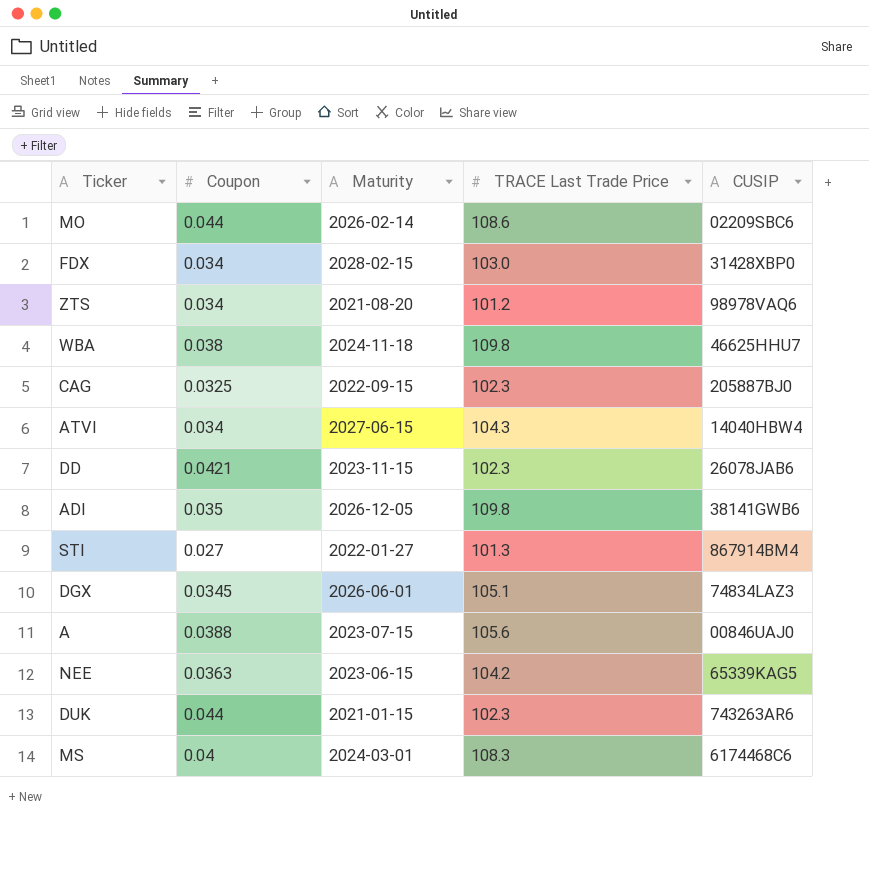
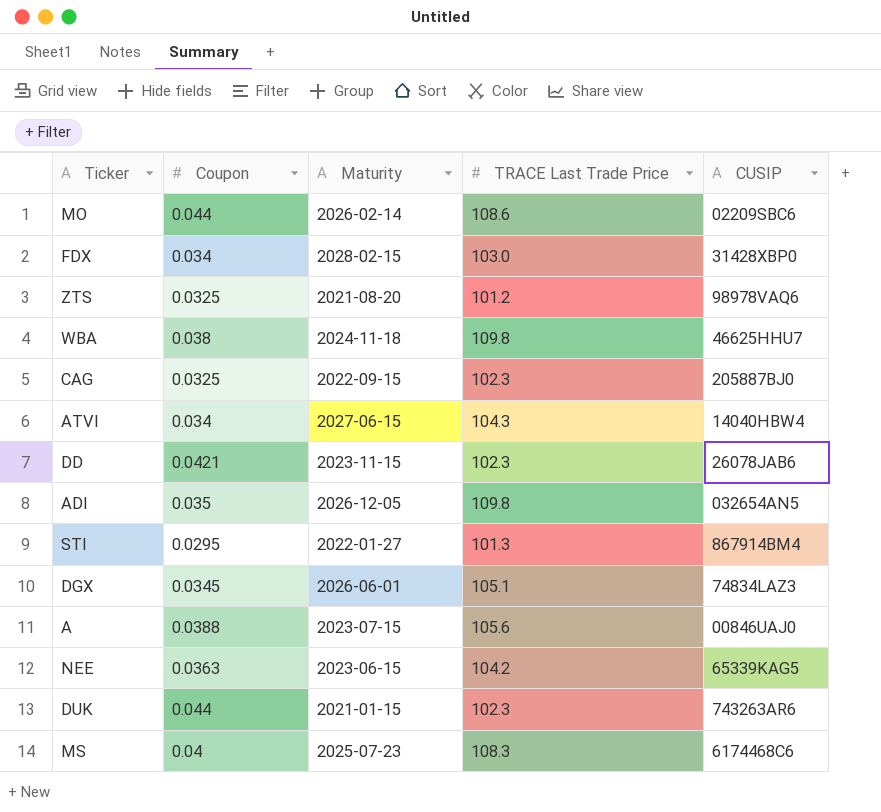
ZTS | Coupon: 0.034 -> 0.0325
ADI | CUSIP: 38141GWB6 -> 032654AN5
STI | Coupon: 0.027 -> 0.0295
MS | Maturity: 2024-03-01 -> 2025-07-23

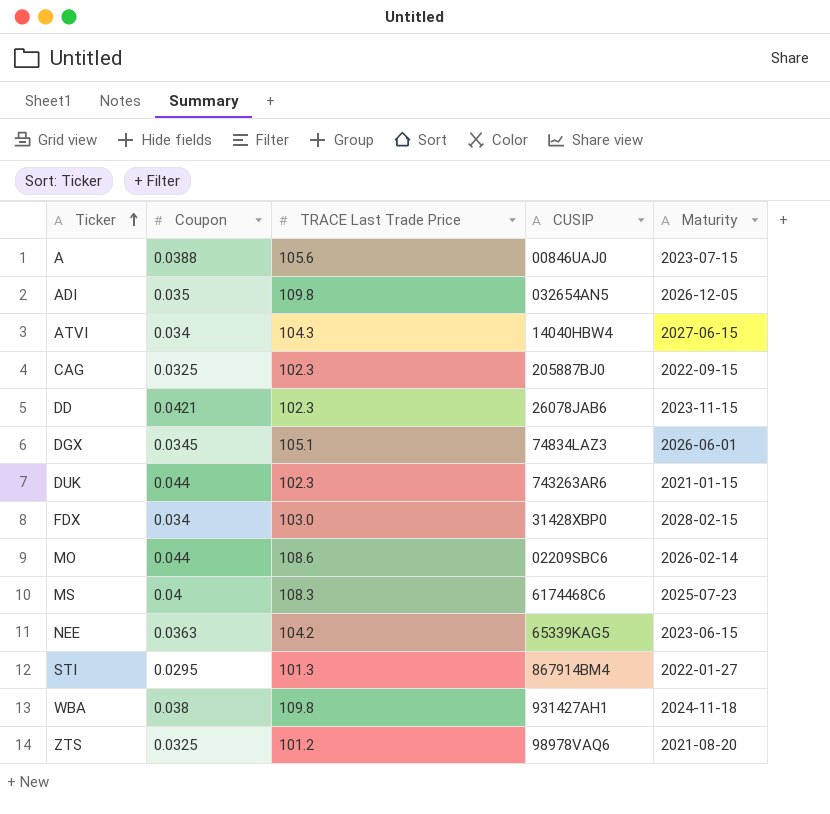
row order: none -> Ticker ascending
column Maturity | position: 3 -> 5
WBA | CUSIP: 46625HHU7 -> 931427AH1

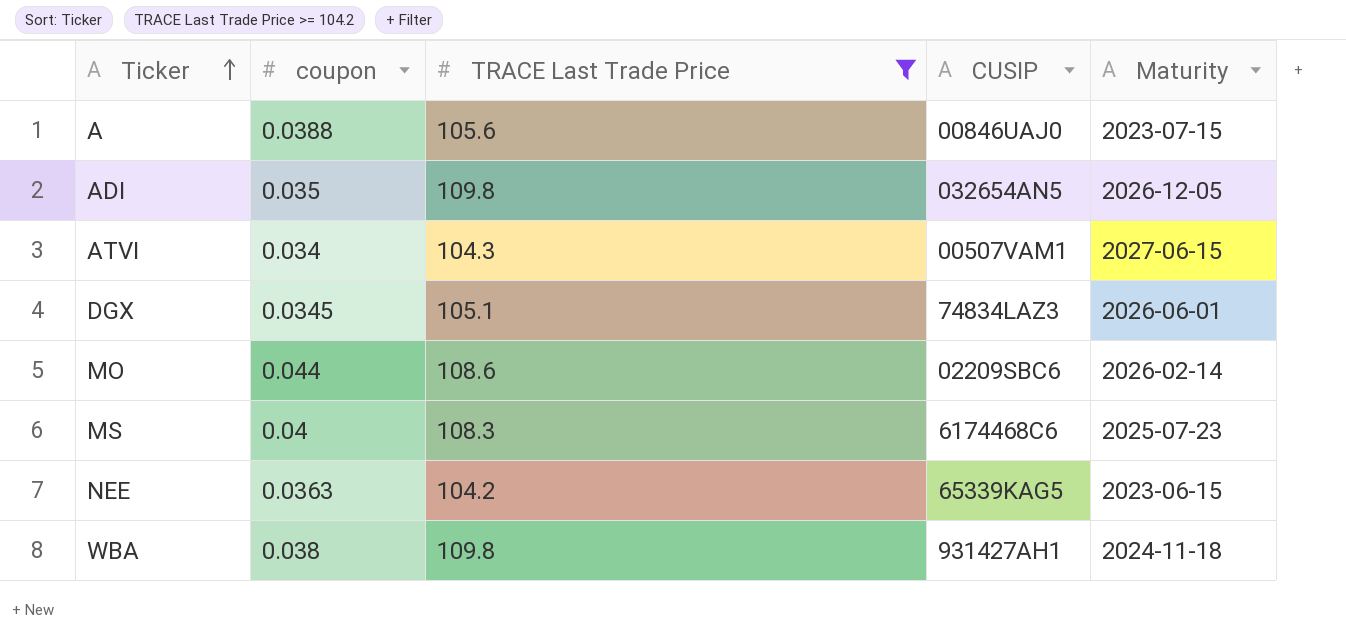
filter: none -> TRACE Last Trade Price >= 104.2
column name: Coupon -> coupon
ATVI | CUSIP: 14040HBW4 -> 00507VAM1

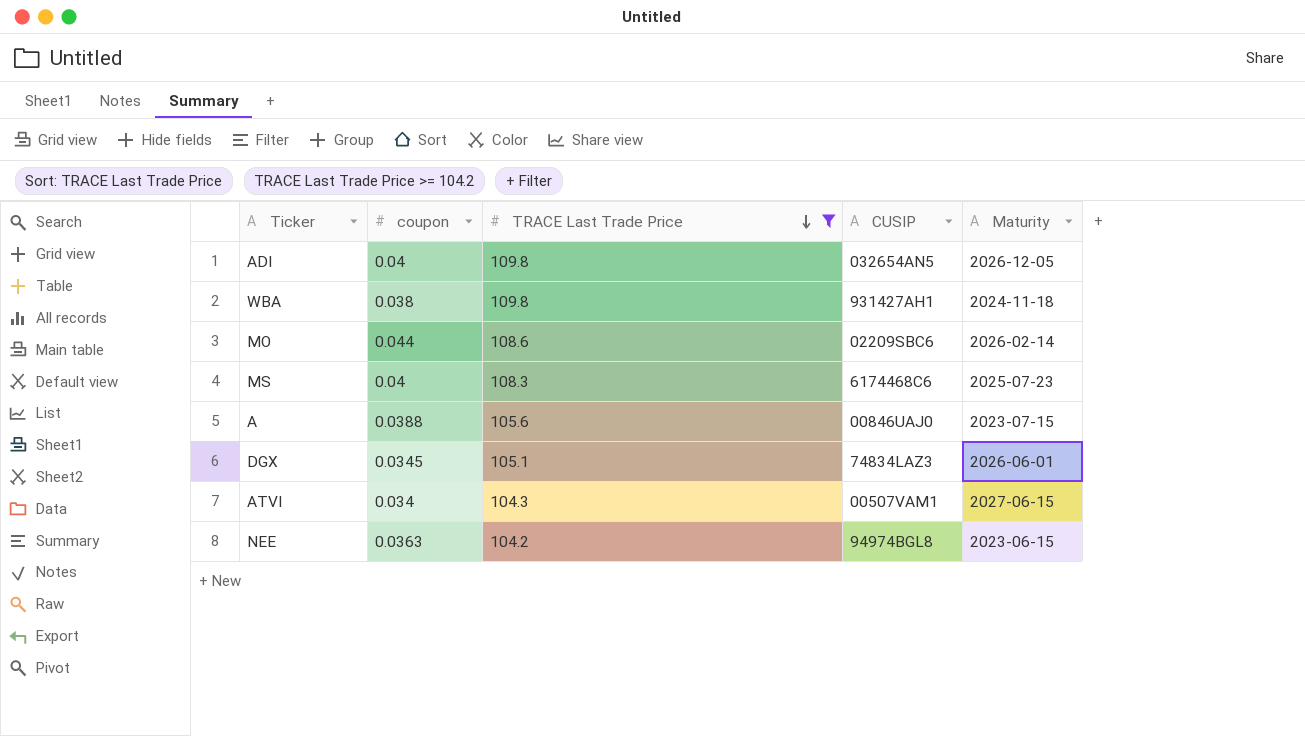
row order: Ticker ascending -> TRACE Last Trade Price descending
ADI | coupon: 0.035 -> 0.04
NEE | CUSIP: 65339KAG5 -> 94974BGL8

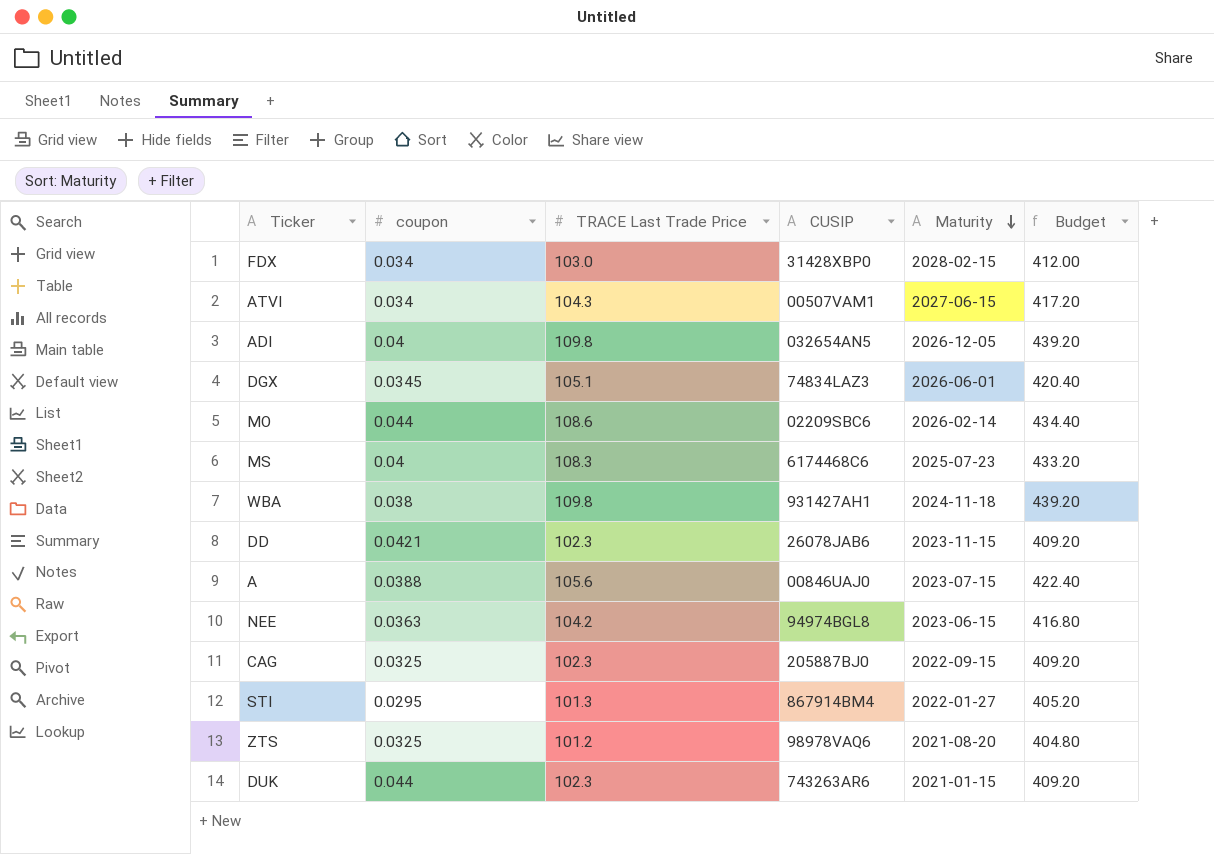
filter: TRACE Last Trade Price >= 104.2 -> none
row order: TRACE Last Trade Price descending -> Maturity descending
column Budget | formula: none -> [TRACE Last Trade Price] * 4

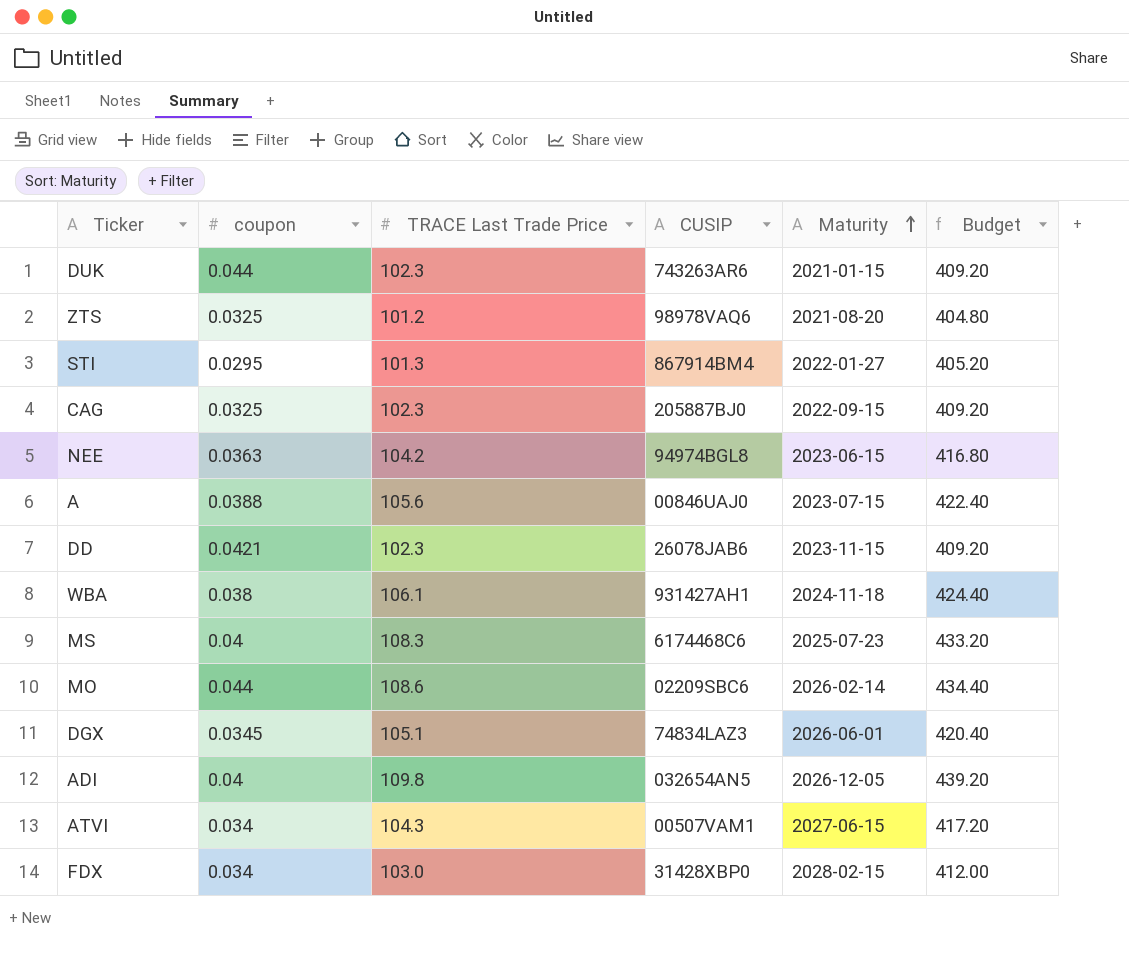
row order: Maturity descending -> Maturity ascending
WBA | TRACE Last Trade Price: 109.8 -> 106.1
WBA | Budget: 439.20 -> 424.40

